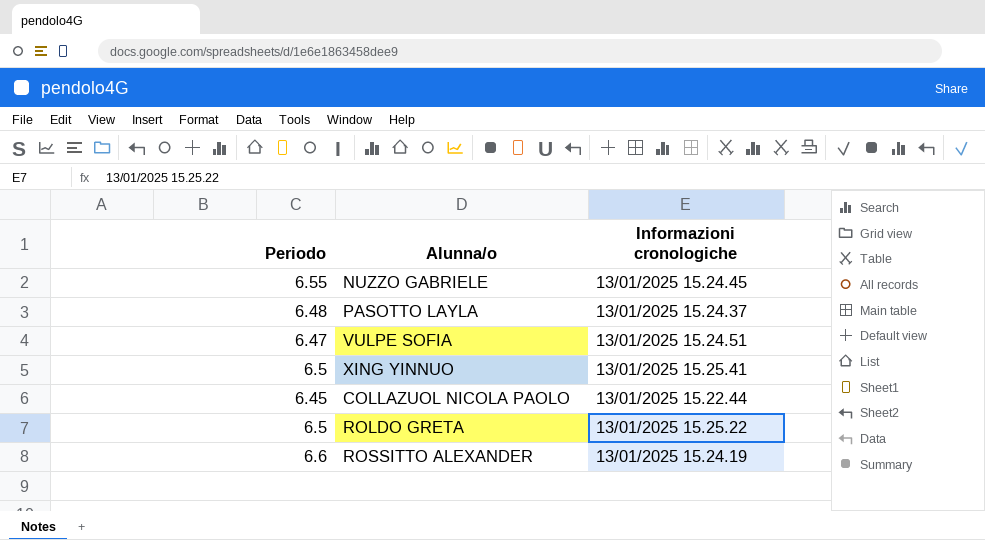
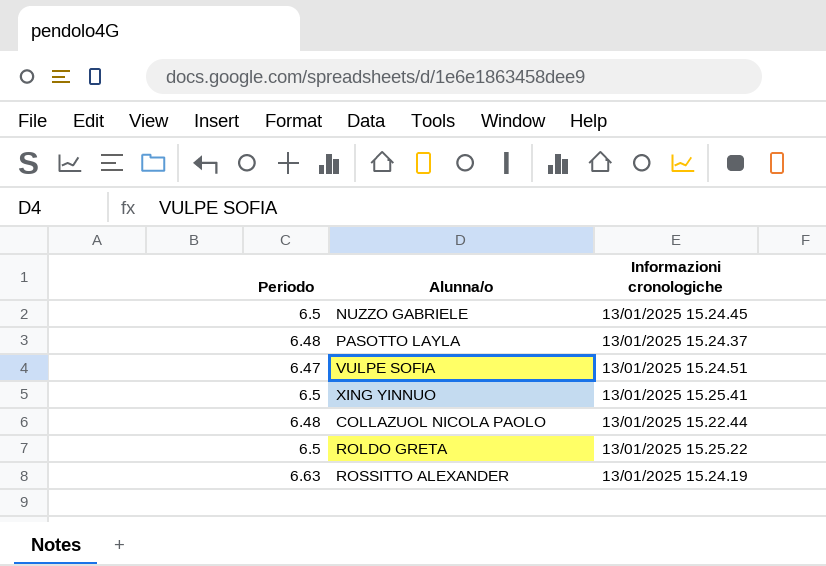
NUZZO GABRIELE | Periodo: 6.55 -> 6.5
COLLAZUOL NICOLA PAOLO | Periodo: 6.45 -> 6.48
ROSSITTO ALEXANDER | Periodo: 6.6 -> 6.63

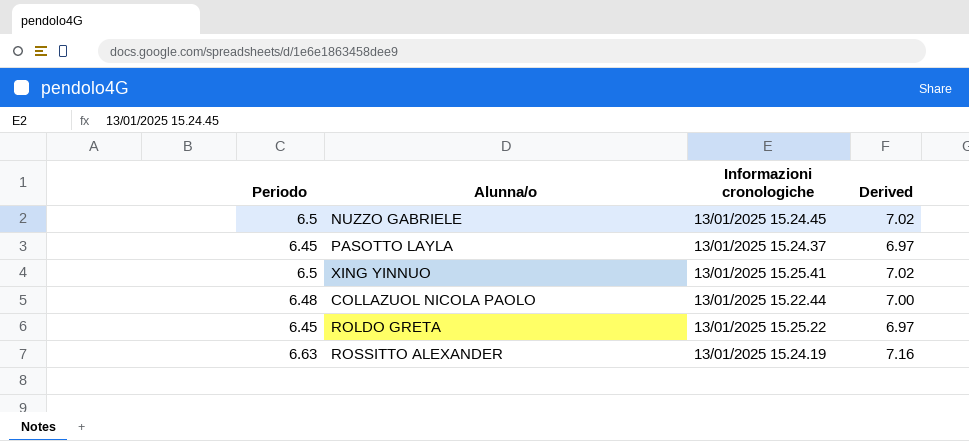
column Derived | formula: none -> [Periodo] * 1.08
row VULPE SOFIA: 6.47 | 13/01/2025 15.24.51 -> none
PASOTTO LAYLA | Periodo: 6.48 -> 6.45
ROLDO GRETA | Periodo: 6.5 -> 6.45

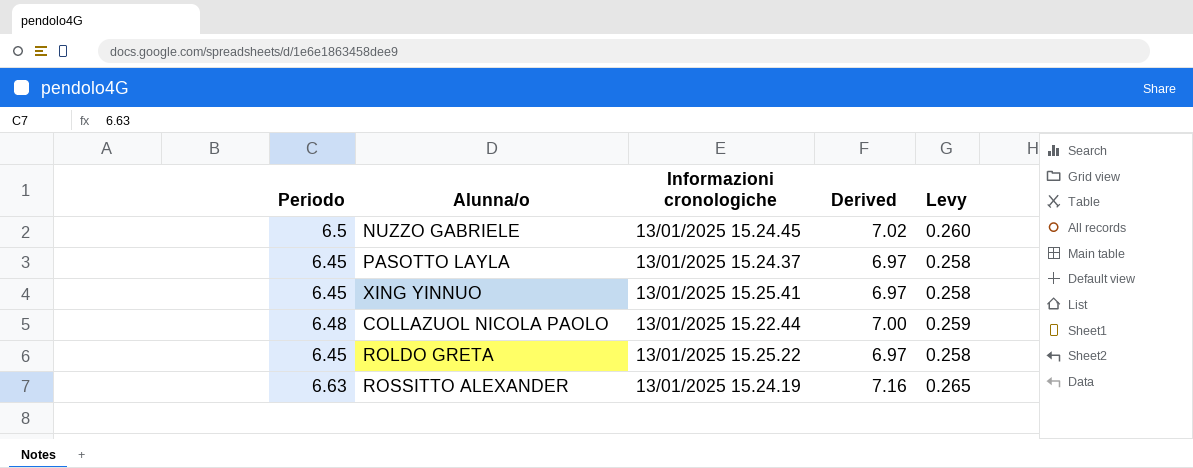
column Levy | formula: none -> [Periodo] * 0.04
XING YINNUO | Periodo: 6.5 -> 6.45
XING YINNUO | Derived: 7.02 -> 6.97

